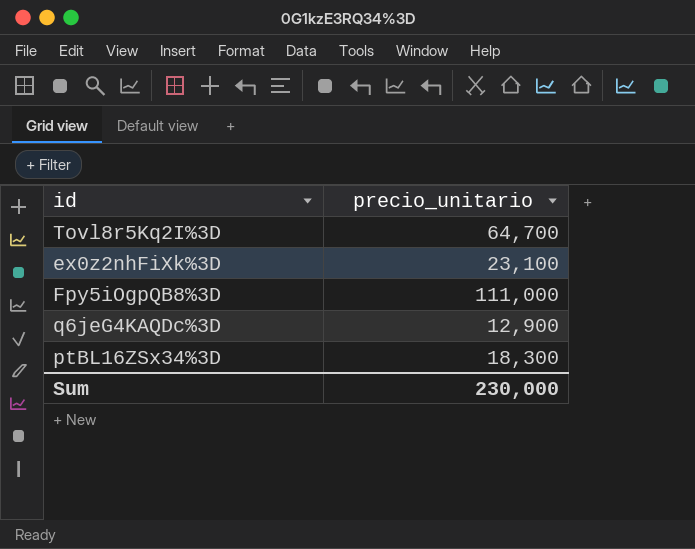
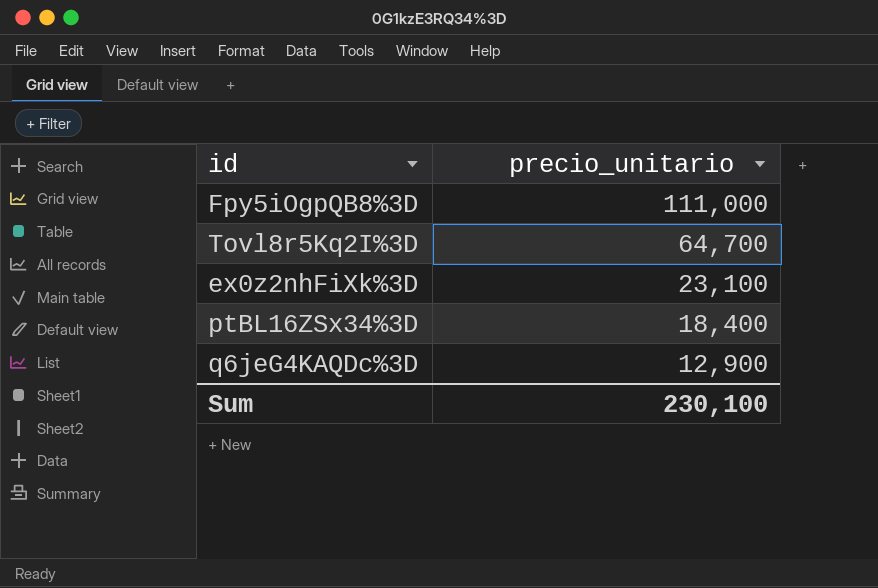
row order: none -> precio_unitario descending
ptBL16ZSx34%3D | precio_unitario: 18,300 -> 18,400
Sum | precio_unitario: 230,000 -> 230,100

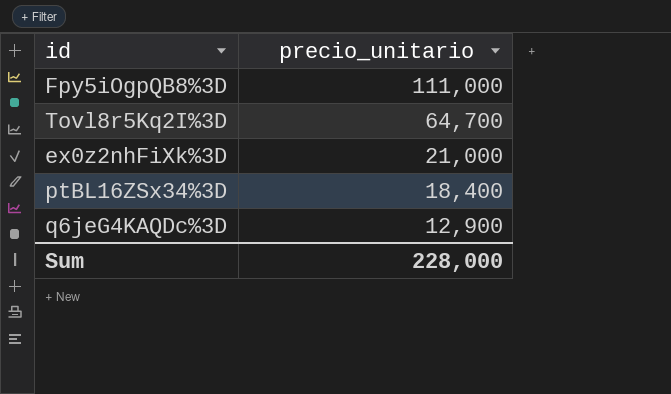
ex0z2nhFiXk%3D | precio_unitario: 23,100 -> 21,000
Sum | precio_unitario: 230,100 -> 228,000

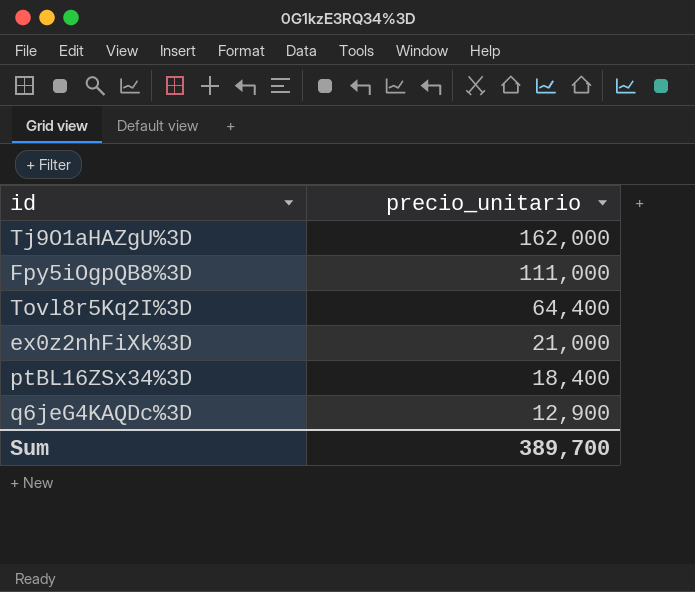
row Tj9O1aHAZgU%3D: none -> 162,000
Tovl8r5Kq2I%3D | precio_unitario: 64,700 -> 64,400
Sum | precio_unitario: 228,000 -> 389,700

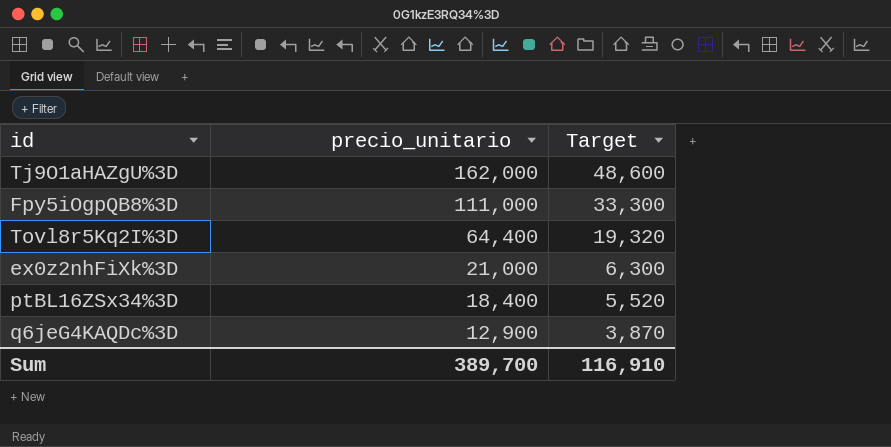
column Target | formula: none -> [precio_unitario] * 0.3

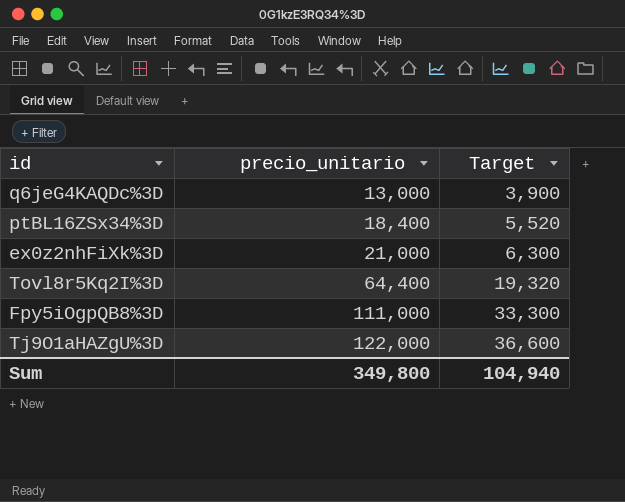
row order: precio_unitario descending -> precio_unitario ascending
q6jeG4KAQDc%3D | precio_unitario: 12,900 -> 13,000
q6jeG4KAQDc%3D | Target: 3,870 -> 3,900
Tj9O1aHAZgU%3D | precio_unitario: 162,000 -> 122,000
Tj9O1aHAZgU%3D | Target: 48,600 -> 36,600
Sum | precio_unitario: 389,700 -> 349,800
Sum | Target: 116,910 -> 104,940

